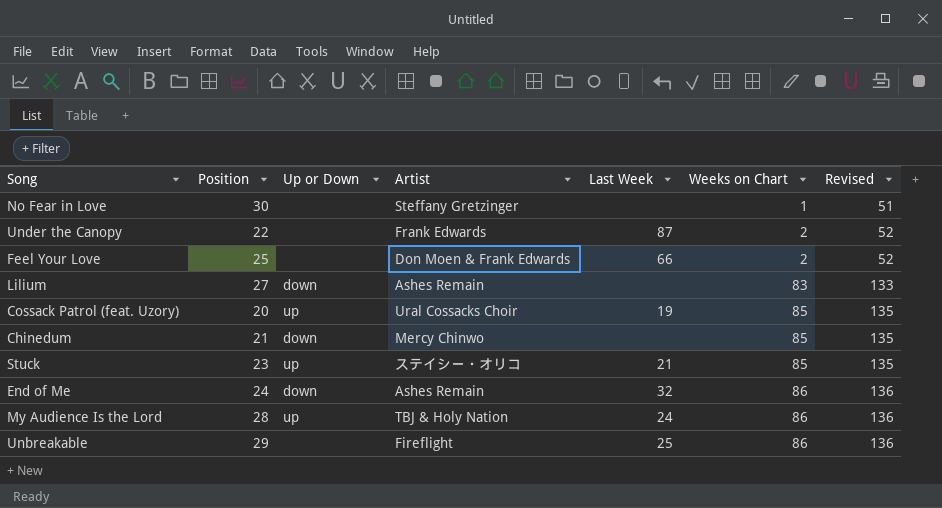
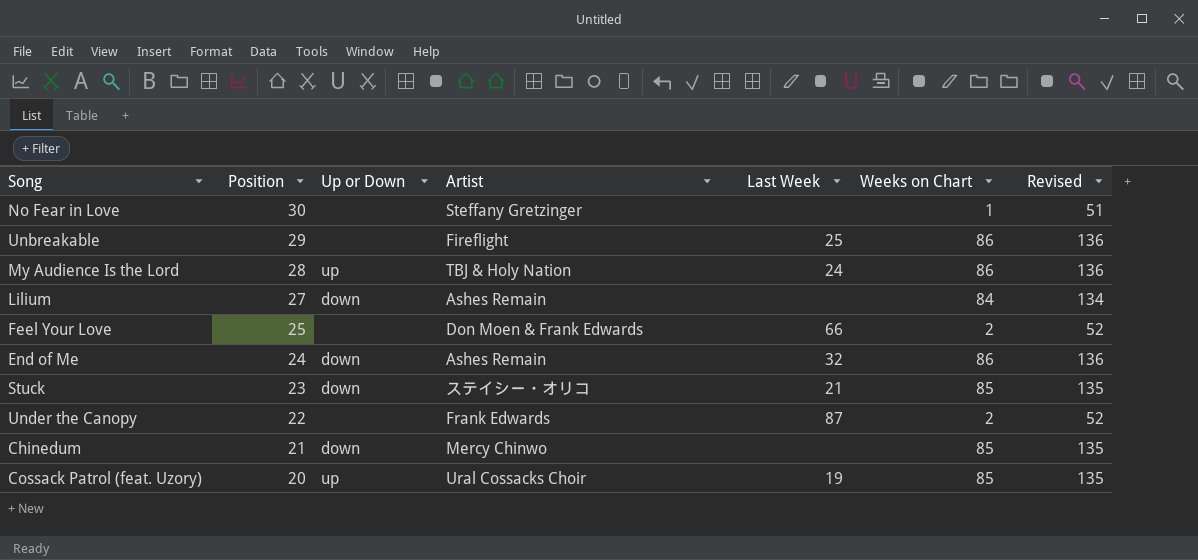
row order: Weeks on Chart ascending -> Position descending
Lilium | Weeks on Chart: 83 -> 84
Lilium | Revised: 133 -> 134
Stuck | Up or Down: up -> down

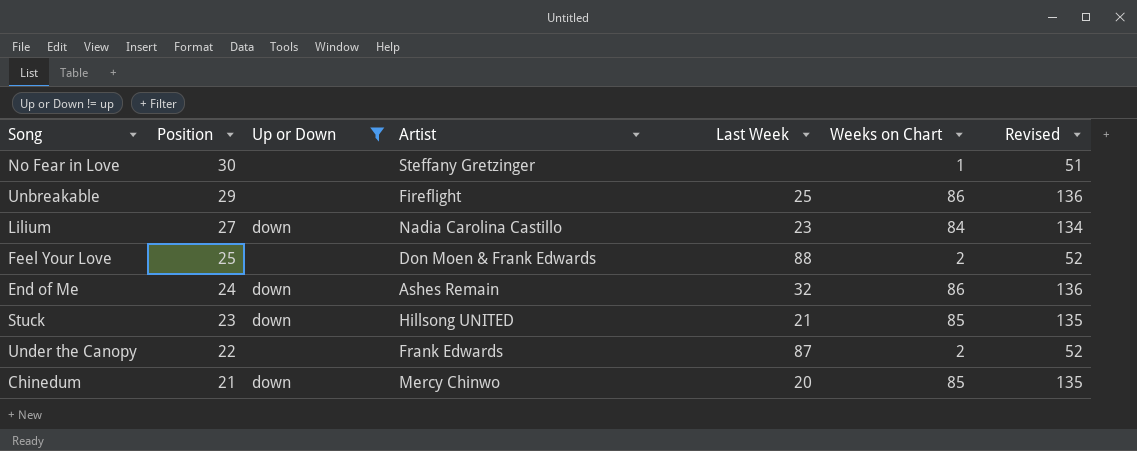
filter: none -> Up or Down != up
Lilium | Artist: Ashes Remain -> Nadia Carolina Castillo
Lilium | Last Week: none -> 23
Feel Your Love | Last Week: 66 -> 88
Stuck | Artist: ステイシー・オリコ -> Hillsong UNITED
Chinedum | Last Week: none -> 20

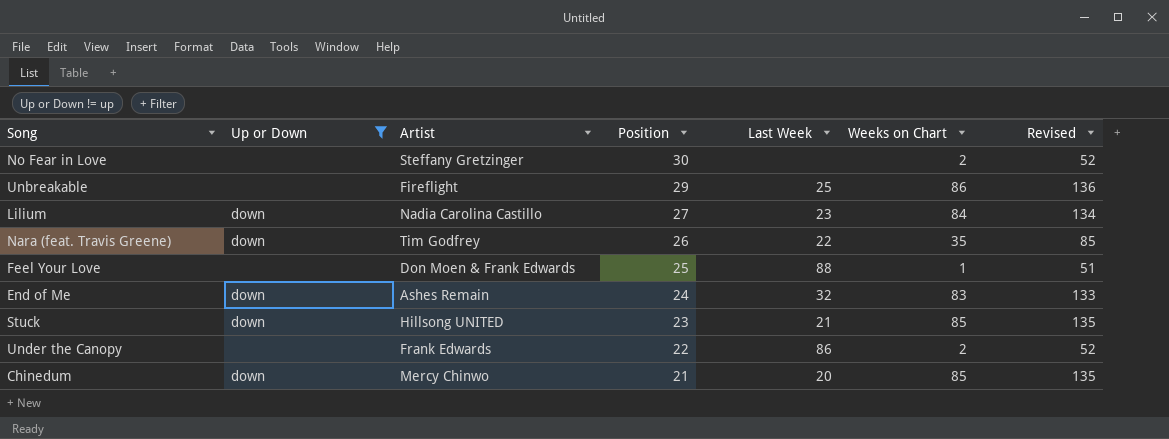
column Position | position: 2 -> 4
No Fear in Love | Weeks on Chart: 1 -> 2
No Fear in Love | Revised: 51 -> 52
row Nara (feat. Travis Greene): none -> down | Tim Godfrey | 26 | 22 | 35 | 85
Feel Your Love | Weeks on Chart: 2 -> 1
Feel Your Love | Revised: 52 -> 51
End of Me | Weeks on Chart: 86 -> 83
End of Me | Revised: 136 -> 133
Under the Canopy | Last Week: 87 -> 86

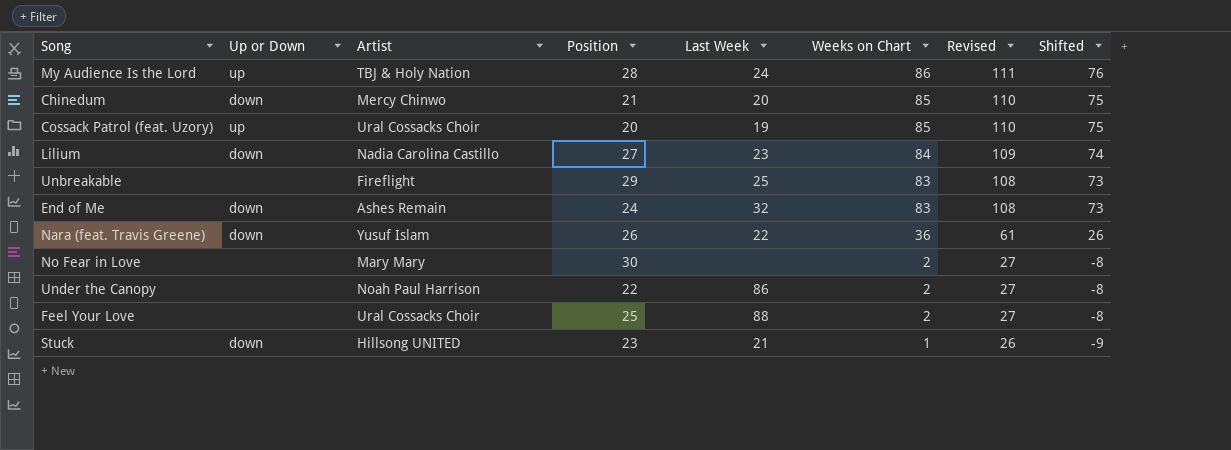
filter: Up or Down != up -> none
row order: Position descending -> Weeks on Chart descending
column Revised | formula: [Weeks on Chart] + 50 -> [Weeks on Chart] + 25
column Shifted | formula: none -> [Weeks on Chart] - 10
Unbreakable | Weeks on Chart: 86 -> 83
Nara (feat. Travis Greene) | Artist: Tim Godfrey -> Yusuf Islam
Nara (feat. Travis Greene) | Weeks on Chart: 35 -> 36
No Fear in Love | Artist: Steffany Gretzinger -> Mary Mary
Under the Canopy | Artist: Frank Edwards -> Noah Paul Harrison
Feel Your Love | Artist: Don Moen & Frank Edwards -> Ural Cossacks Choir
Feel Your Love | Weeks on Chart: 1 -> 2
Stuck | Weeks on Chart: 85 -> 1

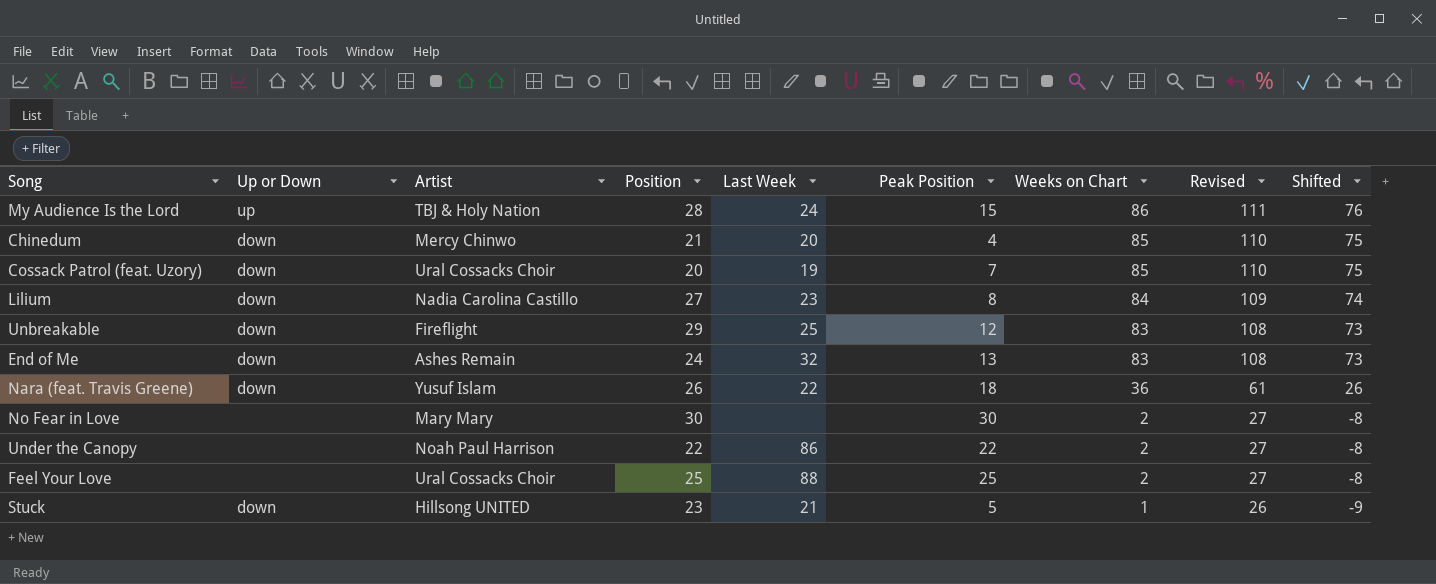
column Peak Position | position: none -> 6
Cossack Patrol (feat. Uzory) | Up or Down: up -> down
Unbreakable | Up or Down: none -> down

